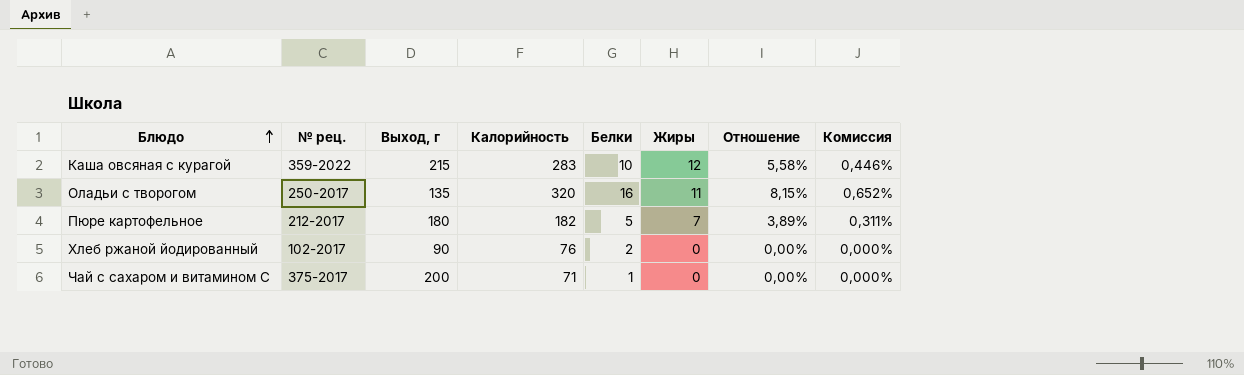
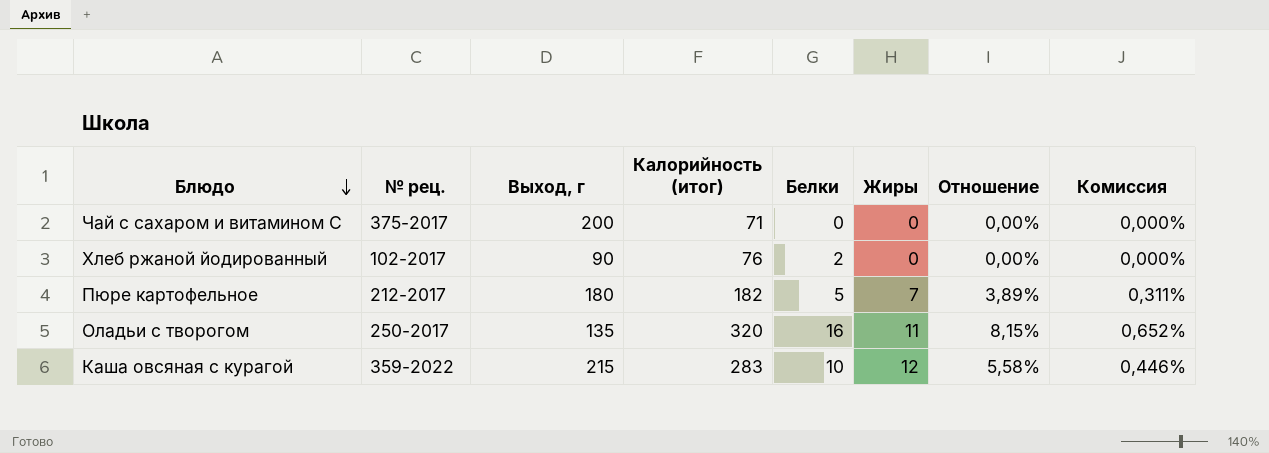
row order: Блюдо ascending -> Блюдо descending
column name: Калорийность -> Калорийность (итог)
Чай с сахаром и витамином С | Белки: 1 -> 0

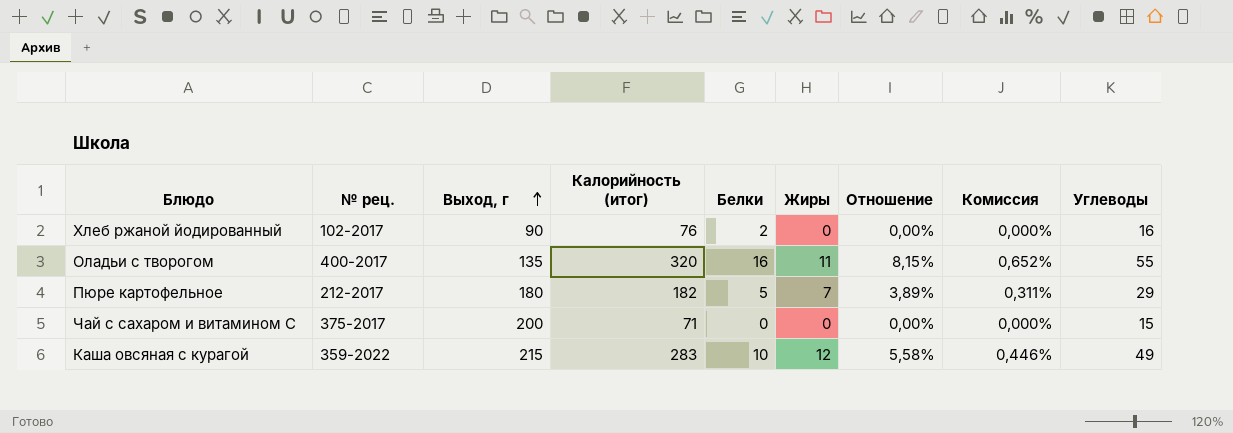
row order: Блюдо descending -> Выход, г ascending
column Углеводы | position: none -> 9
Оладьи с творогом | № рец.: 250-2017 -> 400-2017

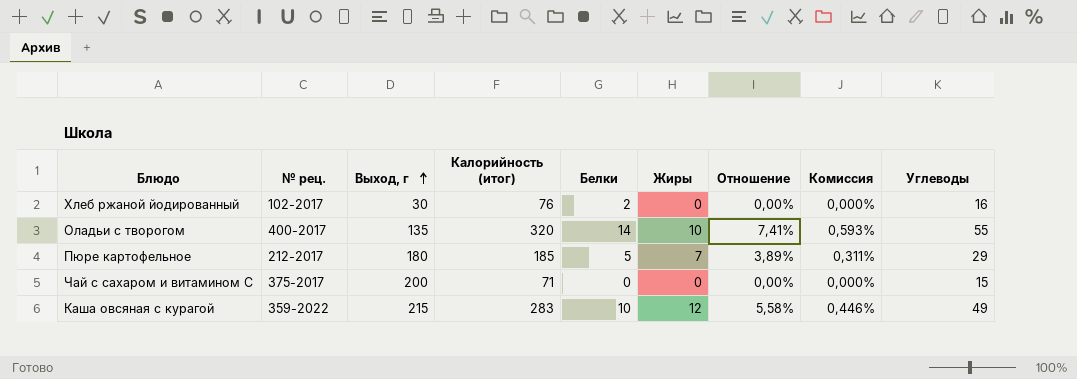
Хлеб ржаной йодированный | Выход, г: 90 -> 30
Оладьи с творогом | Белки: 16 -> 14
Оладьи с творогом | Жиры: 11 -> 10
Оладьи с творогом | Отношение: 8,15% -> 7,41%
Оладьи с творогом | Комиссия: 0,652% -> 0,593%
Пюре картофельное | Калорийность (итог): 182 -> 185

